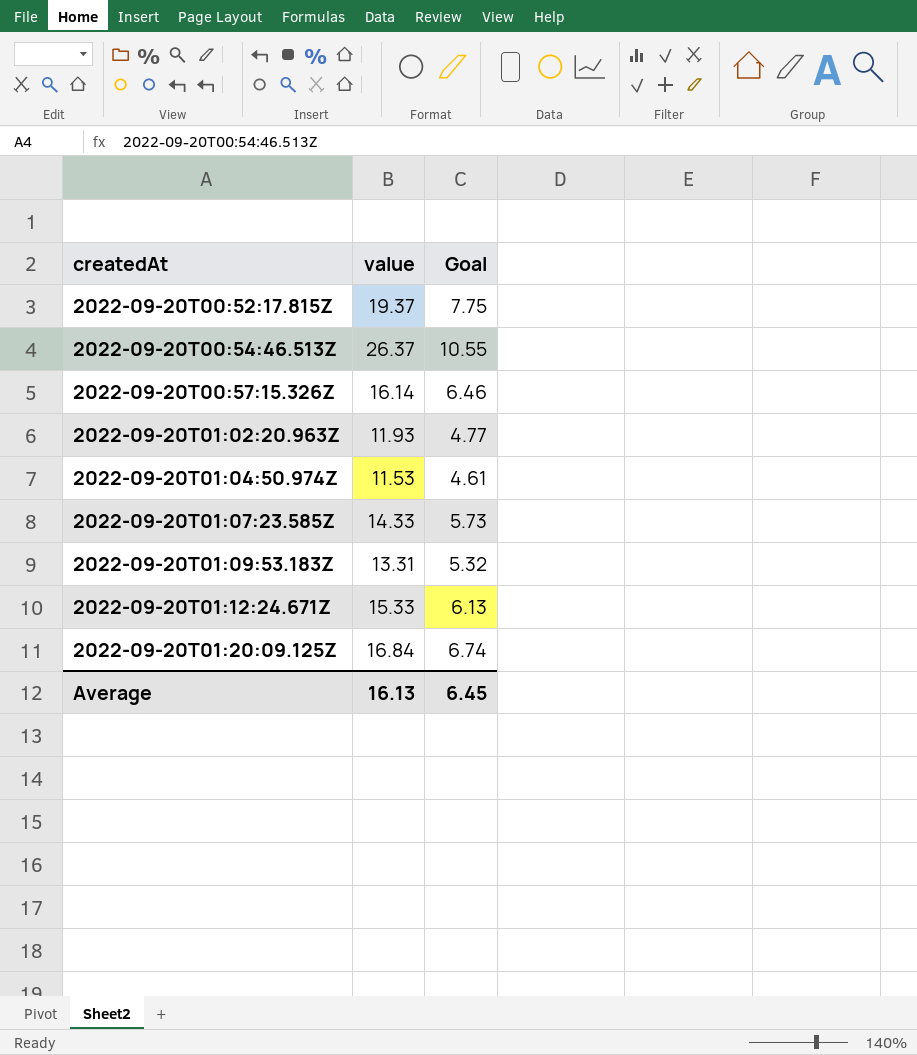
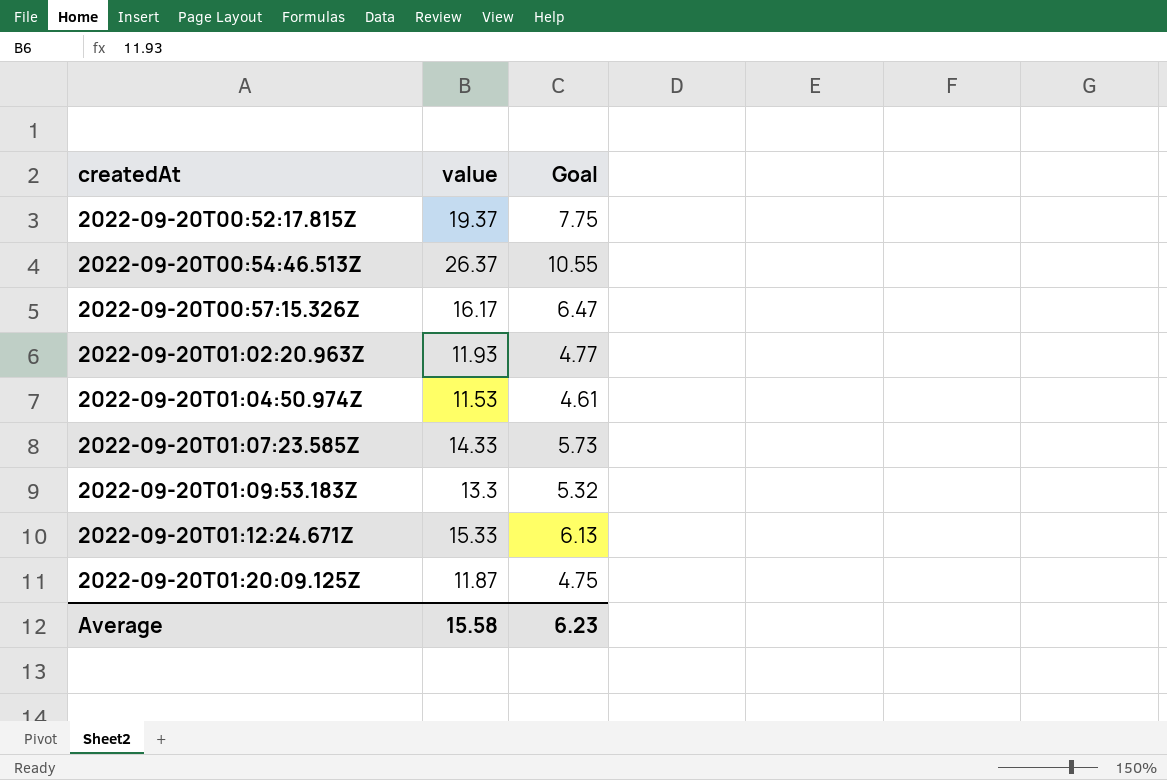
2022-09-20T00:57:15.326Z | value: 16.14 -> 16.17
2022-09-20T00:57:15.326Z | Goal: 6.46 -> 6.47
2022-09-20T01:09:53.183Z | value: 13.31 -> 13.3
2022-09-20T01:20:09.125Z | value: 16.84 -> 11.87
2022-09-20T01:20:09.125Z | Goal: 6.74 -> 4.75
Average | value: 16.13 -> 15.58
Average | Goal: 6.45 -> 6.23

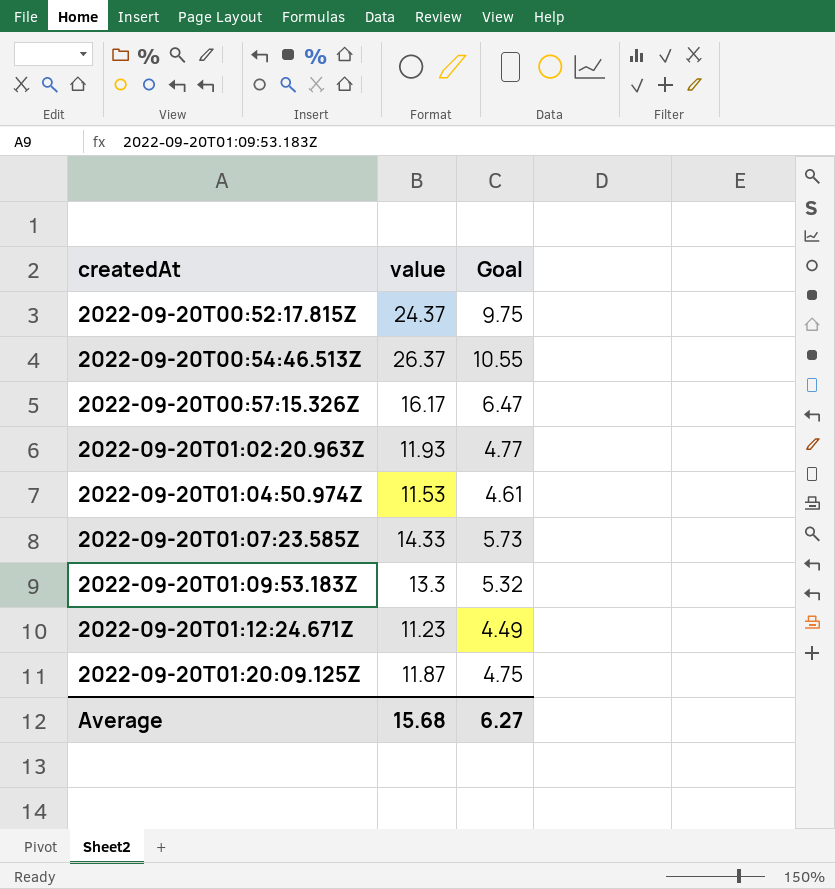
2022-09-20T00:52:17.815Z | value: 19.37 -> 24.37
2022-09-20T00:52:17.815Z | Goal: 7.75 -> 9.75
2022-09-20T01:12:24.671Z | value: 15.33 -> 11.23
2022-09-20T01:12:24.671Z | Goal: 6.13 -> 4.49
Average | value: 15.58 -> 15.68
Average | Goal: 6.23 -> 6.27

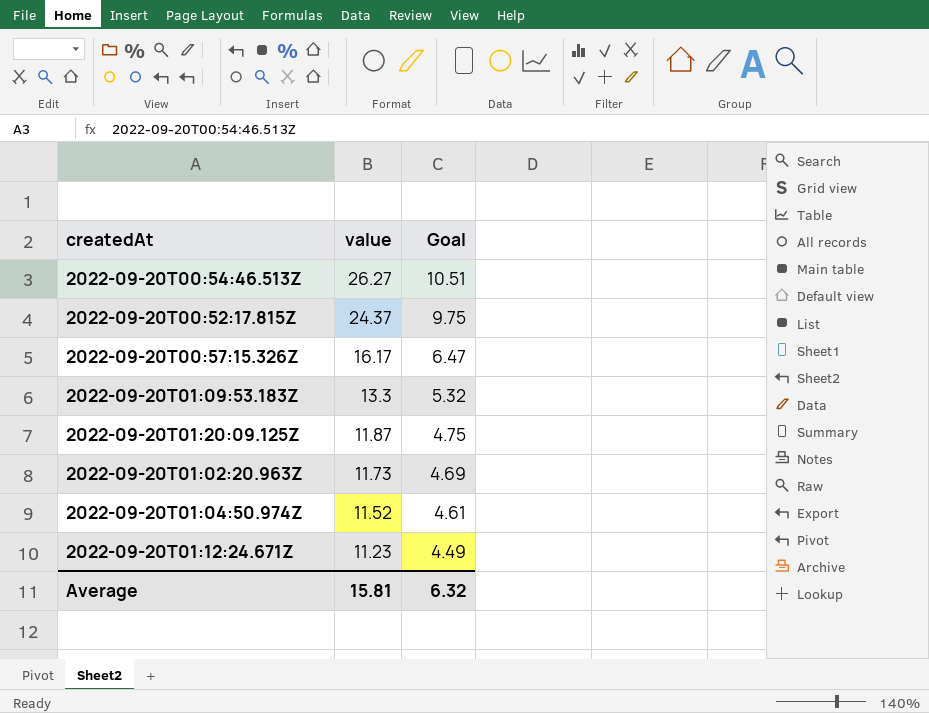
row order: createdAt ascending -> value descending
row 2022-09-20T01:07:23.585Z: 14.33 | 5.73 -> none
2022-09-20T00:54:46.513Z | value: 26.37 -> 26.27
2022-09-20T00:54:46.513Z | Goal: 10.55 -> 10.51
2022-09-20T01:02:20.963Z | value: 11.93 -> 11.73
2022-09-20T01:02:20.963Z | Goal: 4.77 -> 4.69
2022-09-20T01:04:50.974Z | value: 11.53 -> 11.52
Average | value: 15.68 -> 15.81
Average | Goal: 6.27 -> 6.32

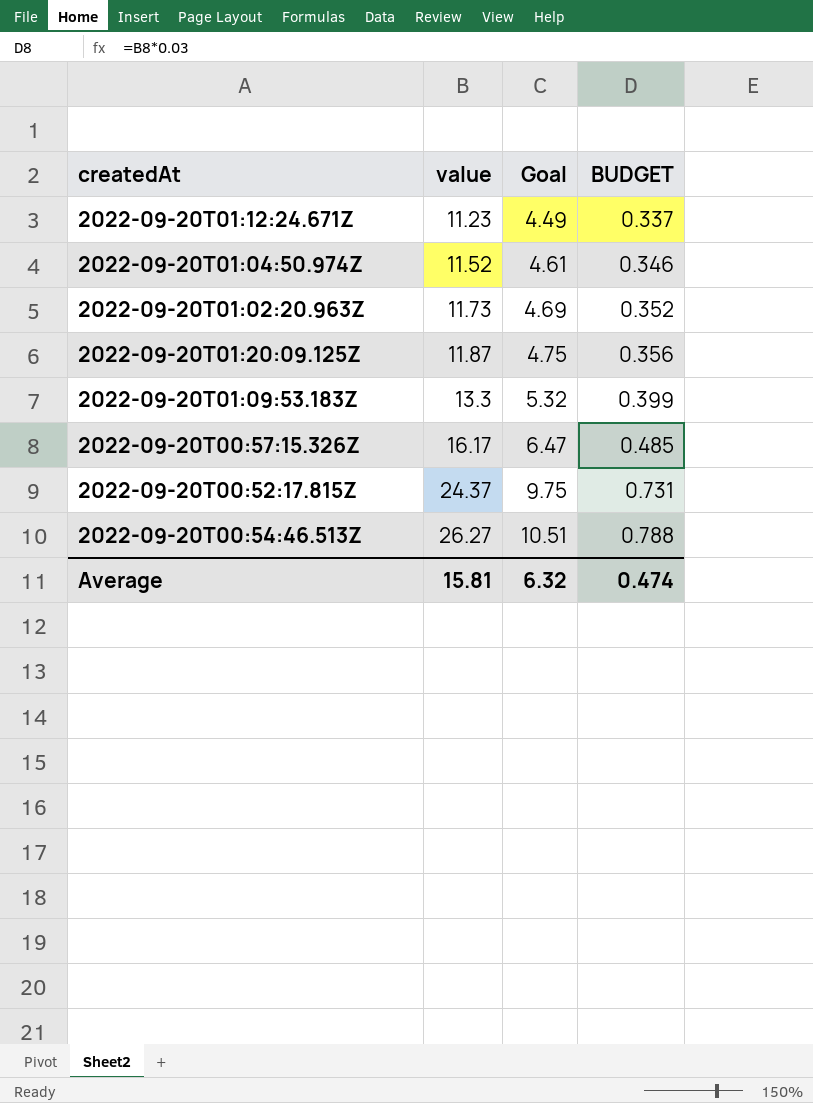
row order: value descending -> value ascending
column BUDGET | formula: none -> [value] * 0.03

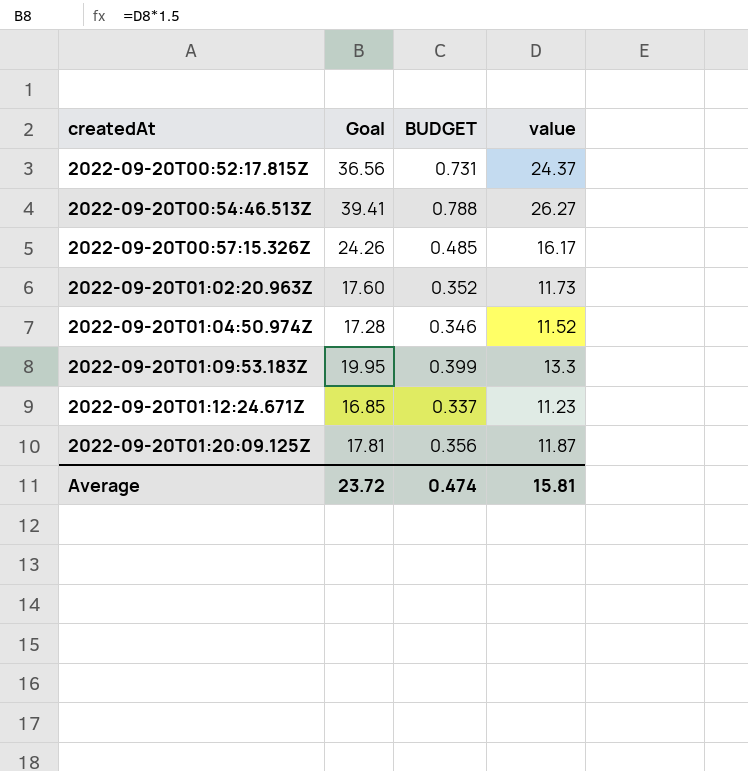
row order: value ascending -> createdAt ascending
column Goal | formula: [value] * 0.4 -> [value] * 1.5
column value | position: 2 -> 4
Average | Goal: 6.32 -> 23.72

